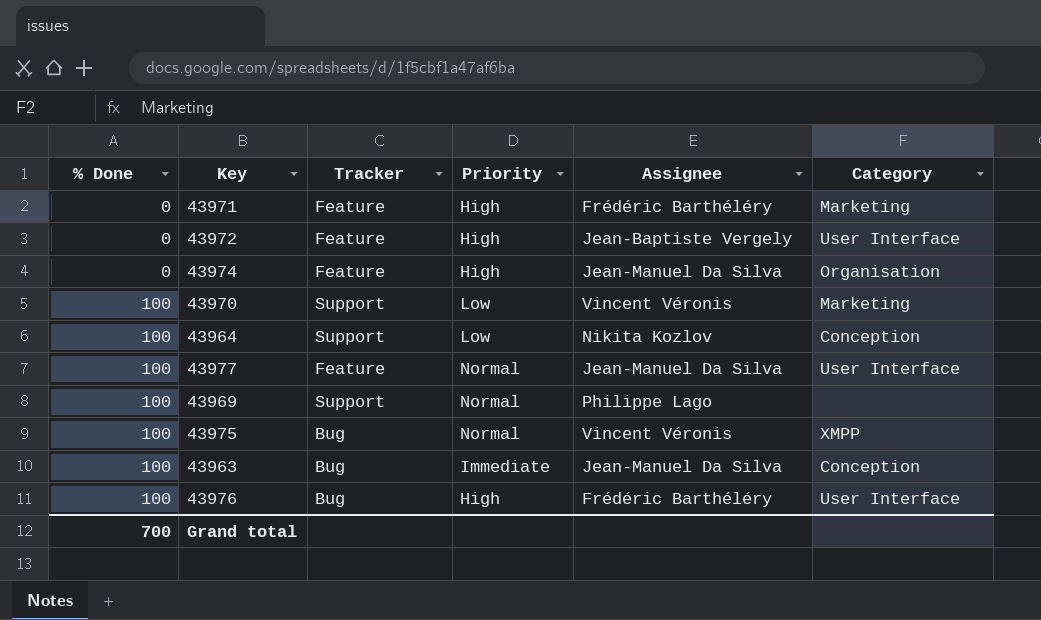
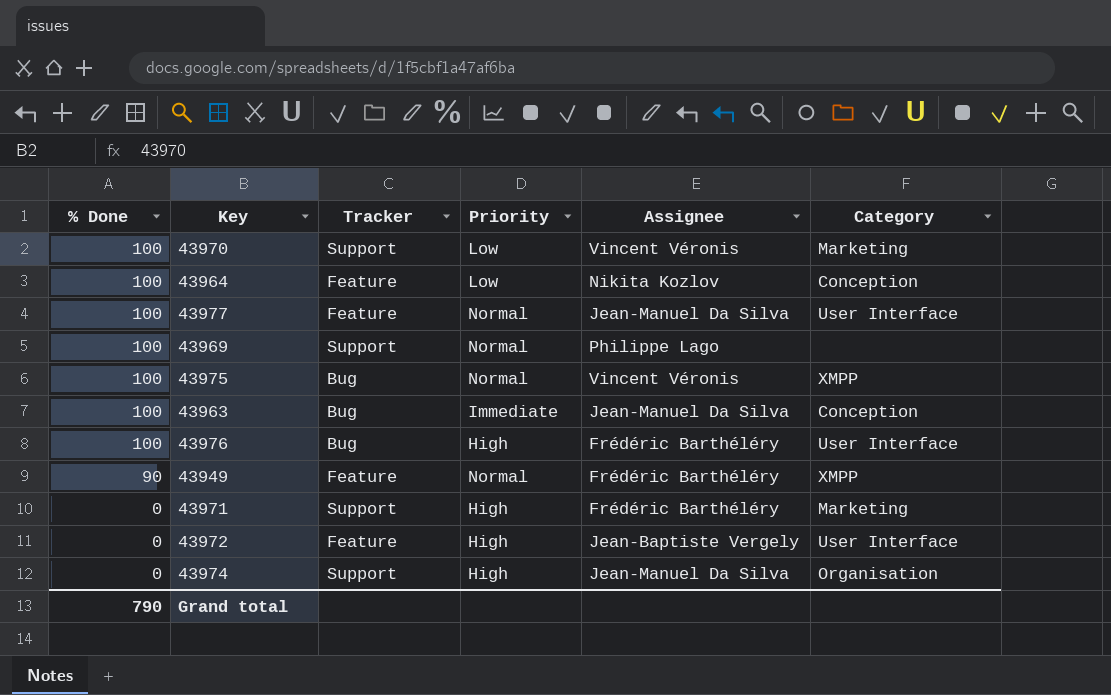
row order: % Done ascending -> % Done descending
43964 | Tracker: Support -> Feature
row 43949: none -> 90 | Feature | Normal | Frédéric Barthéléry | XMPP
43971 | Tracker: Feature -> Support
43974 | Tracker: Feature -> Support
Grand total | % Done: 700 -> 790

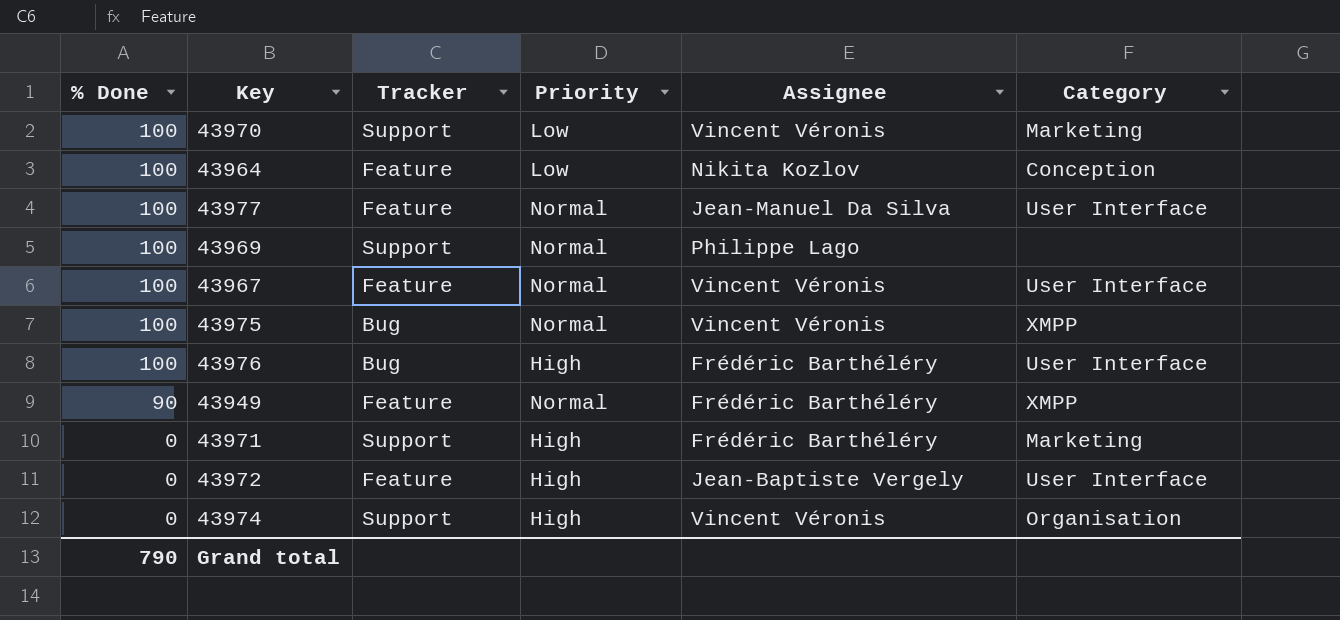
row 43963: 100 | Bug | Immediate | Jean-Manuel Da Silva | Conception -> none
row 43967: none -> 100 | Feature | Normal | Vincent Véronis | User Interface
43974 | Assignee: Jean-Manuel Da Silva -> Vincent Véronis

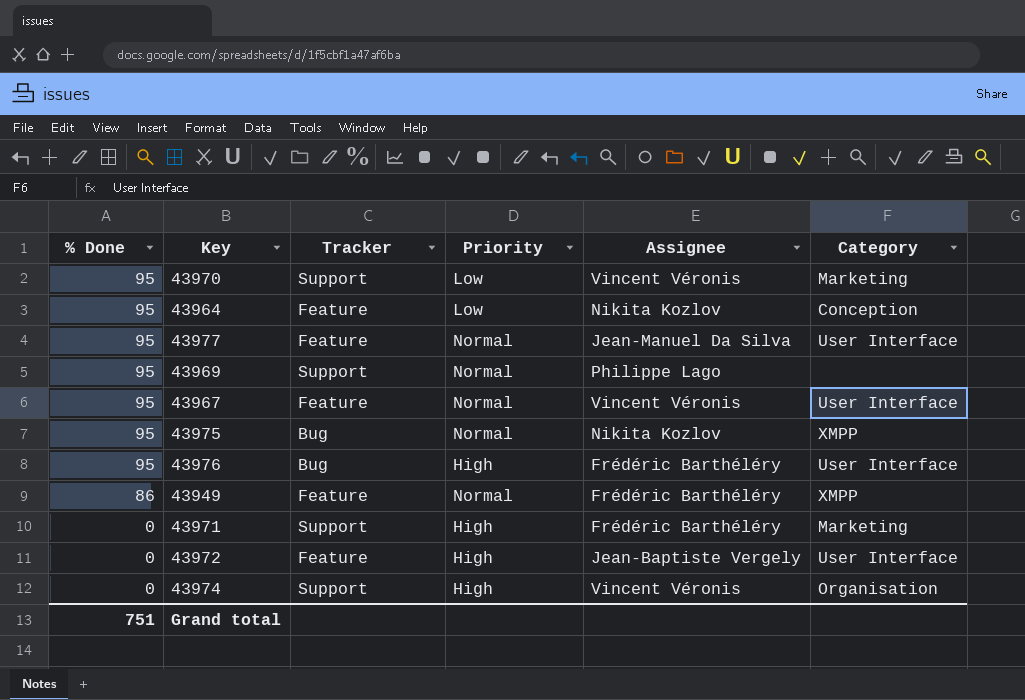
43970 | % Done: 100 -> 95
43964 | % Done: 100 -> 95
43977 | % Done: 100 -> 95
43969 | % Done: 100 -> 95
43967 | % Done: 100 -> 95
43975 | % Done: 100 -> 95
43975 | Assignee: Vincent Véronis -> Nikita Kozlov
43976 | % Done: 100 -> 95
43949 | % Done: 90 -> 86
Grand total | % Done: 790 -> 751

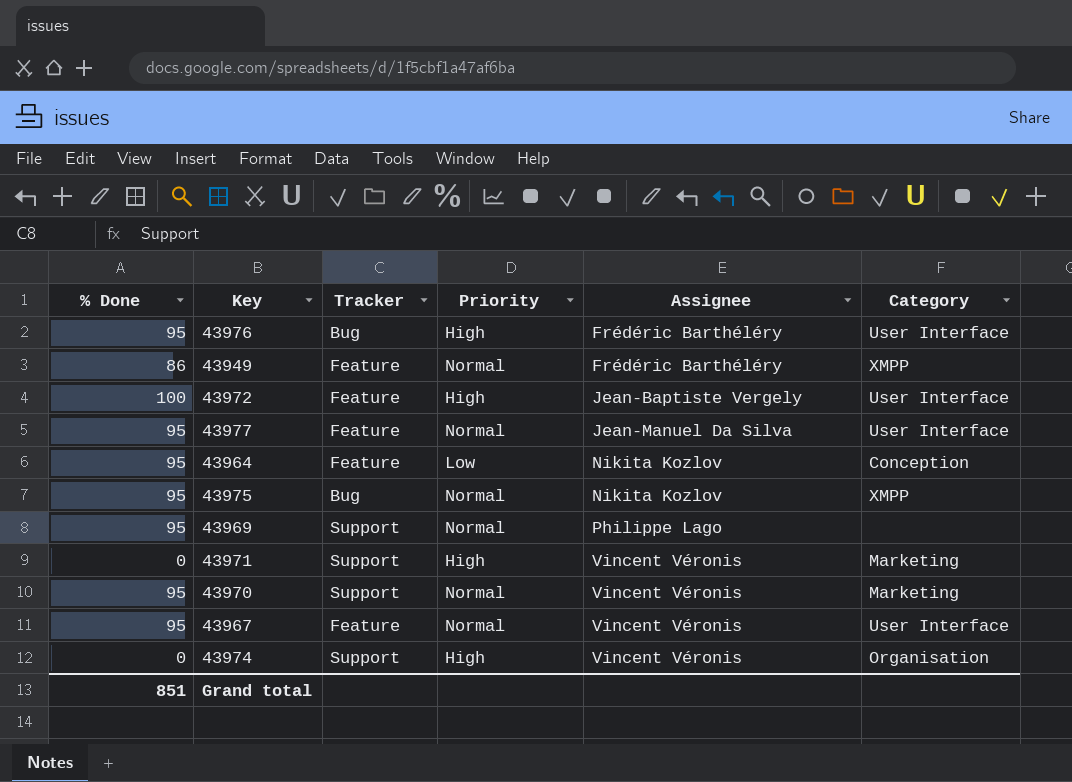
row order: % Done descending -> Assignee ascending
43972 | % Done: 0 -> 100
43971 | Assignee: Frédéric Barthéléry -> Vincent Véronis
43970 | Priority: Low -> Normal
Grand total | % Done: 751 -> 851

